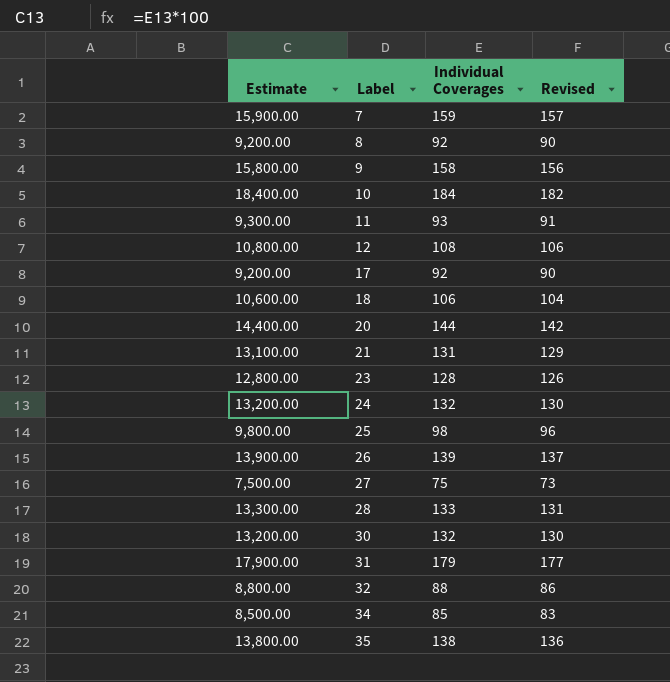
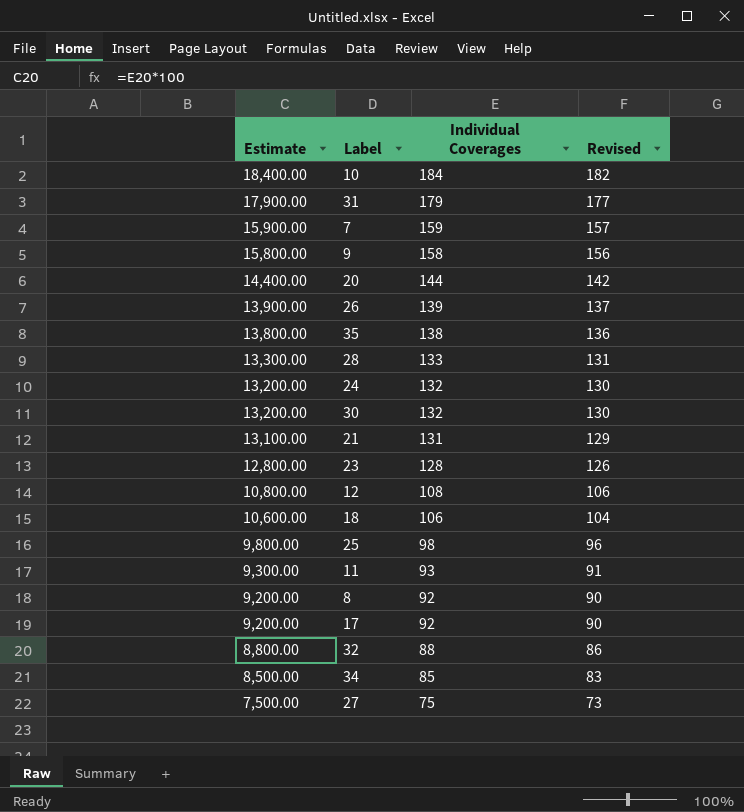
row order: Label ascending -> Estimate descending

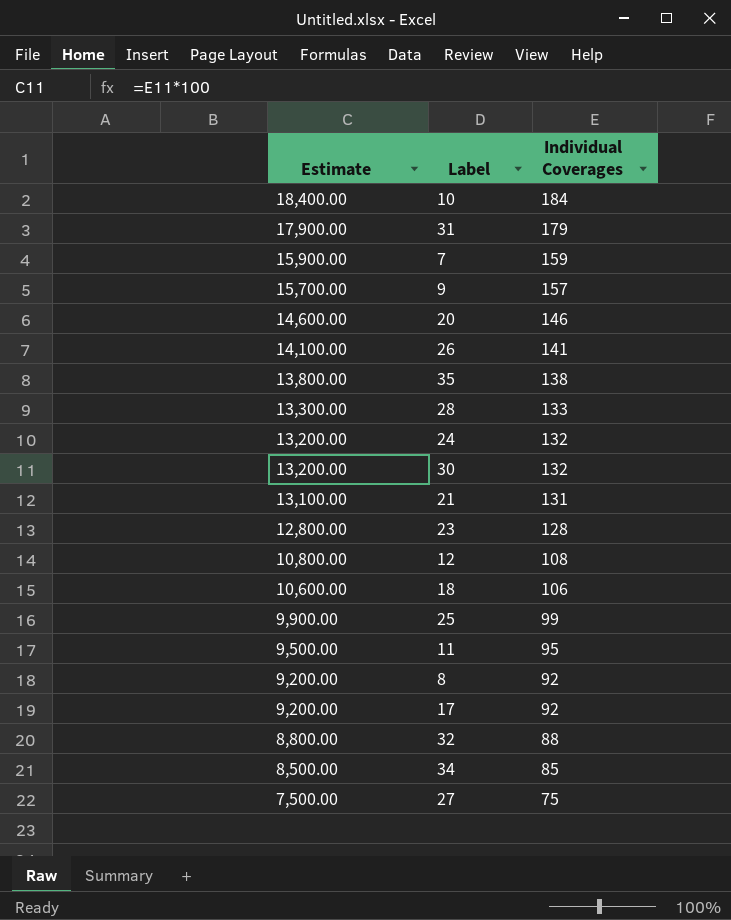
column Revised | formula: [Individual Coverages] - 2 -> none
9 | Estimate: 15,800.00 -> 15,700.00
9 | Individual Coverages: 158 -> 157
20 | Estimate: 14,400.00 -> 14,600.00
20 | Individual Coverages: 144 -> 146
26 | Estimate: 13,900.00 -> 14,100.00
26 | Individual Coverages: 139 -> 141
25 | Estimate: 9,800.00 -> 9,900.00
25 | Individual Coverages: 98 -> 99
11 | Estimate: 9,300.00 -> 9,500.00
11 | Individual Coverages: 93 -> 95

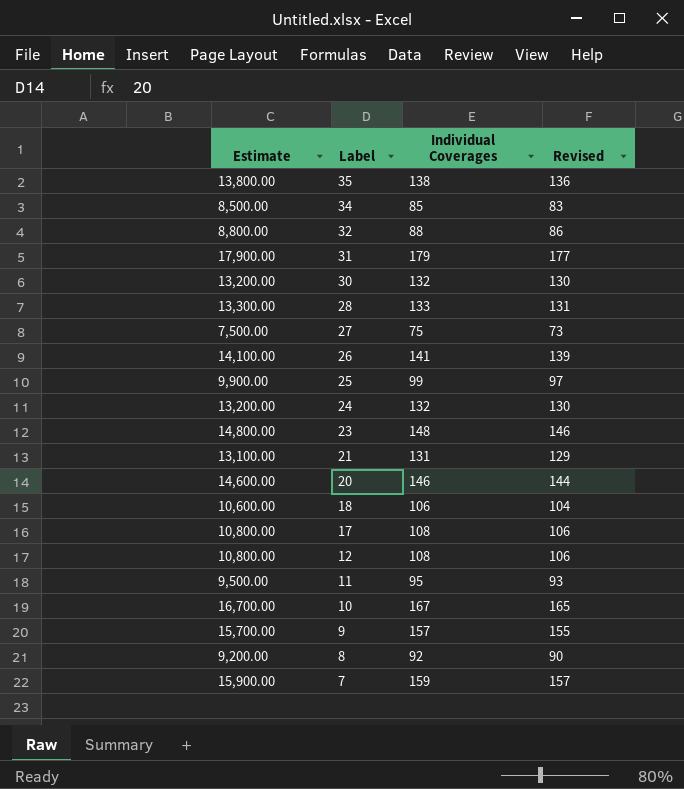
row order: Estimate descending -> Label descending
column Revised | formula: none -> [Individual Coverages] - 2
23 | Estimate: 12,800.00 -> 14,800.00
23 | Individual Coverages: 128 -> 148
17 | Estimate: 9,200.00 -> 10,800.00
17 | Individual Coverages: 92 -> 108
10 | Estimate: 18,400.00 -> 16,700.00
10 | Individual Coverages: 184 -> 167

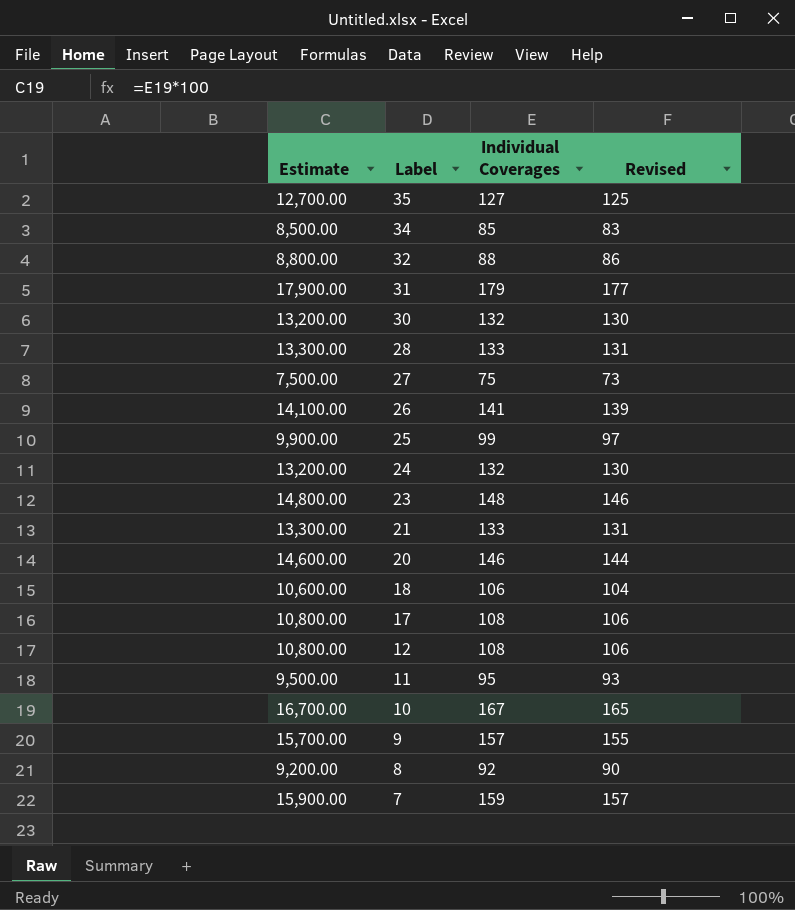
35 | Estimate: 13,800.00 -> 12,700.00
35 | Individual Coverages: 138 -> 127
35 | Revised: 136 -> 125
21 | Estimate: 13,100.00 -> 13,300.00
21 | Individual Coverages: 131 -> 133
21 | Revised: 129 -> 131

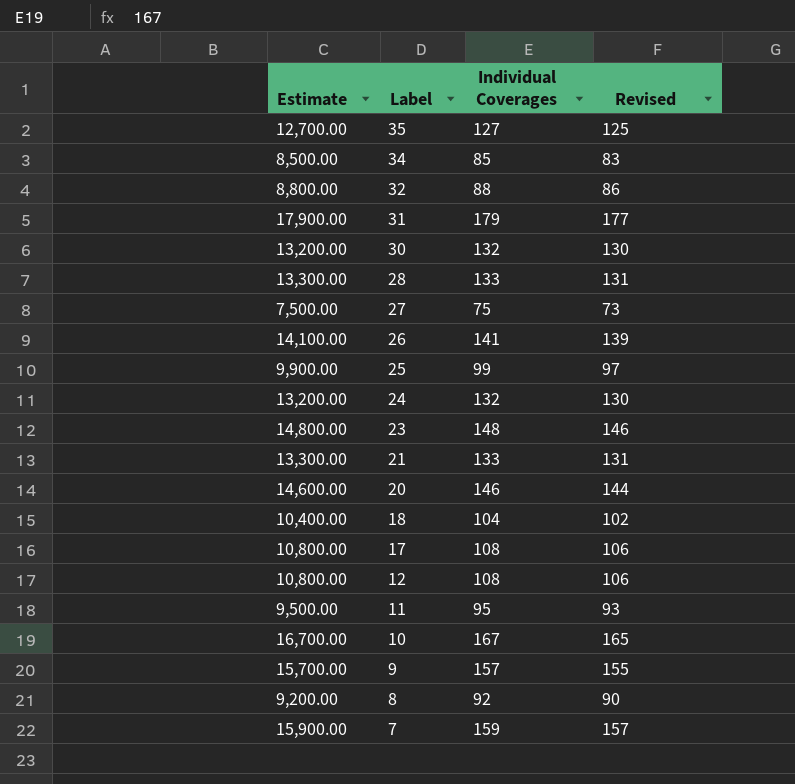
18 | Estimate: 10,600.00 -> 10,400.00
18 | Individual Coverages: 106 -> 104
18 | Revised: 104 -> 102

